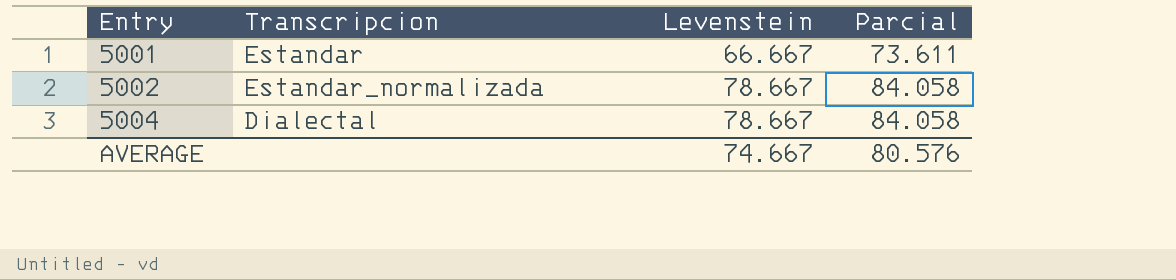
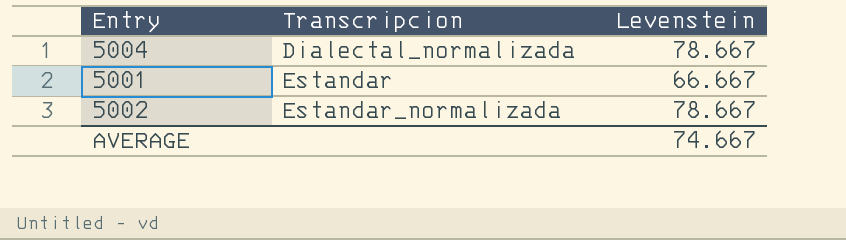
row order: Entry ascending -> Transcripcion ascending
column Parcial | position: 4 -> none
5004 | Transcripcion: Dialectal -> Dialectal_normalizada

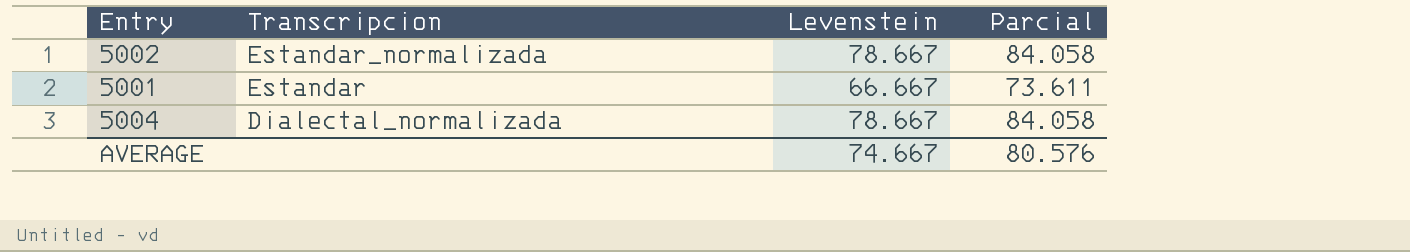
row order: Transcripcion ascending -> Transcripcion descending
column Parcial | position: none -> 4

